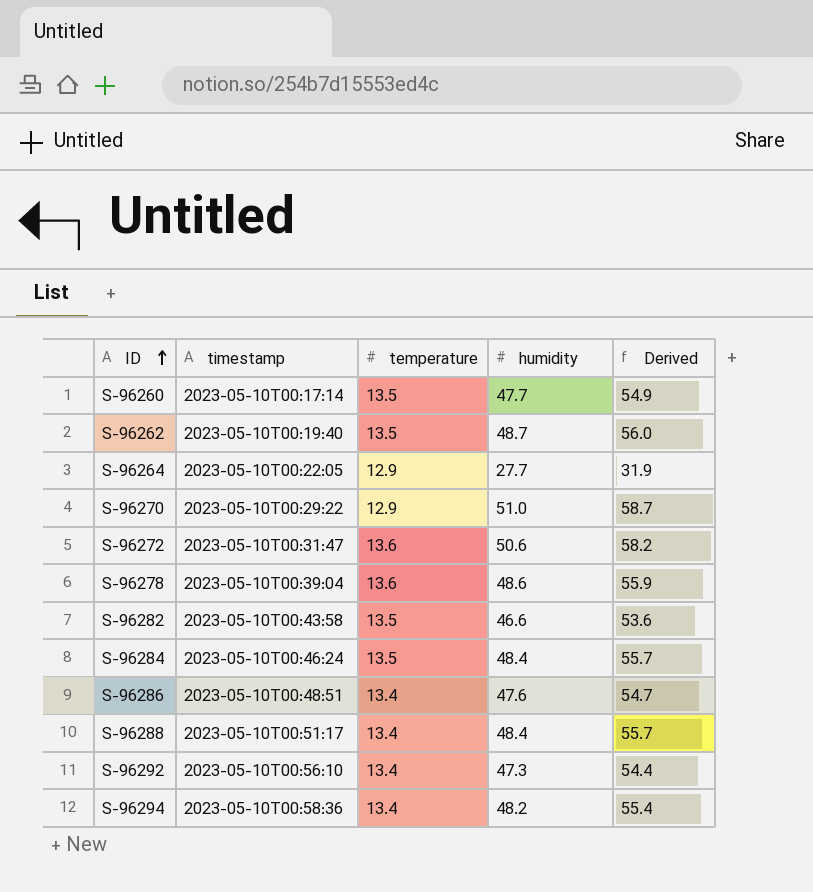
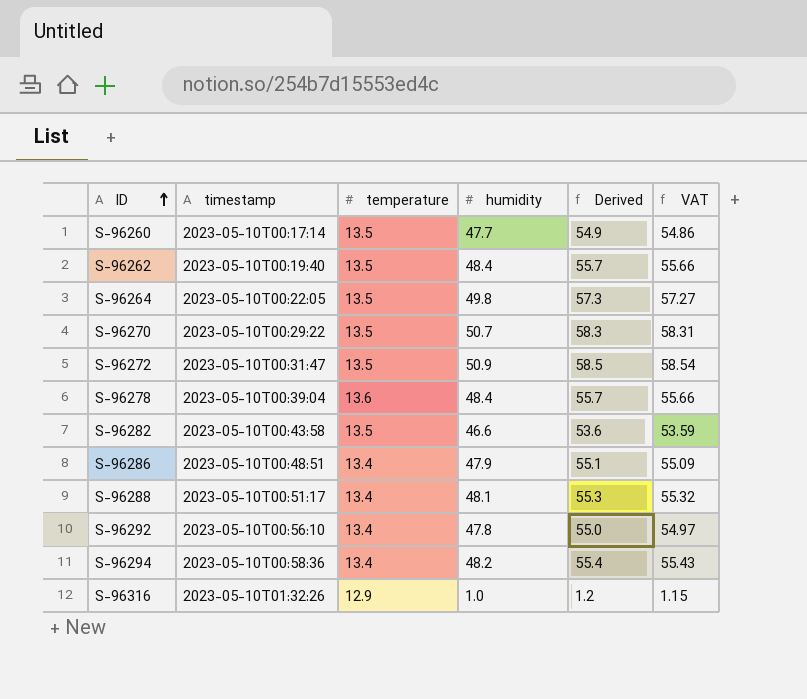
column VAT | formula: none -> [humidity] * 1.15
row S-96284: 2023-05-10T00:46:24 | 13.5 | 48.4 | 55.7 -> none
S-96262 | humidity: 48.7 -> 48.4
S-96262 | Derived: 56.0 -> 55.7
S-96264 | temperature: 12.9 -> 13.5
S-96264 | humidity: 27.7 -> 49.8
S-96264 | Derived: 31.9 -> 57.3
S-96270 | temperature: 12.9 -> 13.5
S-96270 | humidity: 51.0 -> 50.7
S-96270 | Derived: 58.7 -> 58.3
S-96272 | temperature: 13.6 -> 13.5
S-96272 | humidity: 50.6 -> 50.9
S-96272 | Derived: 58.2 -> 58.5
S-96278 | humidity: 48.6 -> 48.4
S-96278 | Derived: 55.9 -> 55.7
S-96286 | humidity: 47.6 -> 47.9
S-96286 | Derived: 54.7 -> 55.1
S-96288 | humidity: 48.4 -> 48.1
S-96288 | Derived: 55.7 -> 55.3
S-96292 | humidity: 47.3 -> 47.8
S-96292 | Derived: 54.4 -> 55.0
row S-96316: none -> 2023-05-10T01:32:26 | 12.9 | 1.0 | 1.2 | 1.15

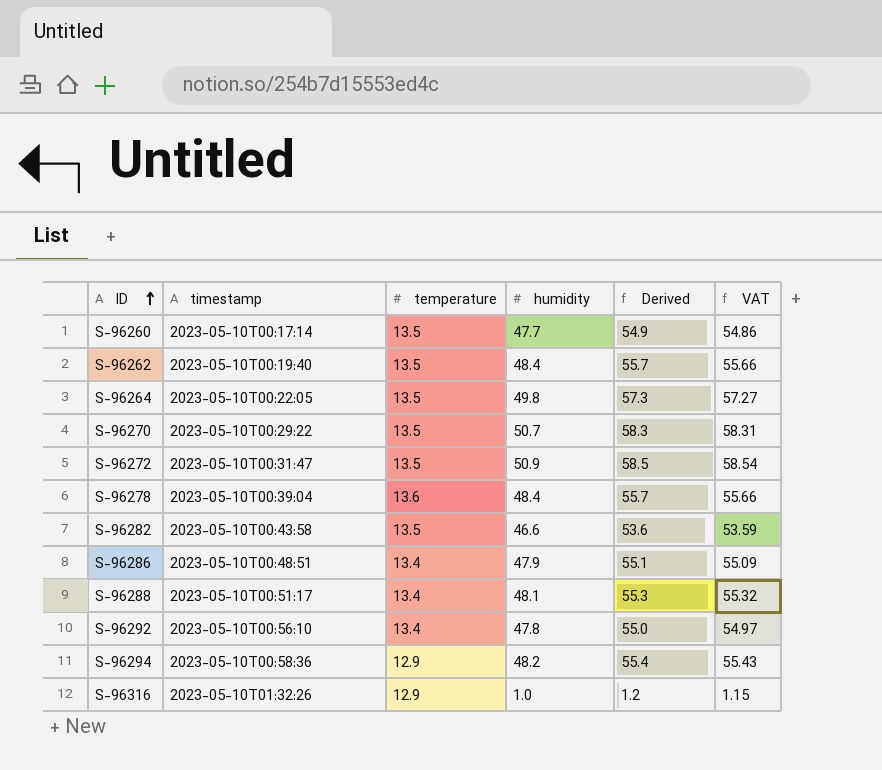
S-96294 | temperature: 13.4 -> 12.9

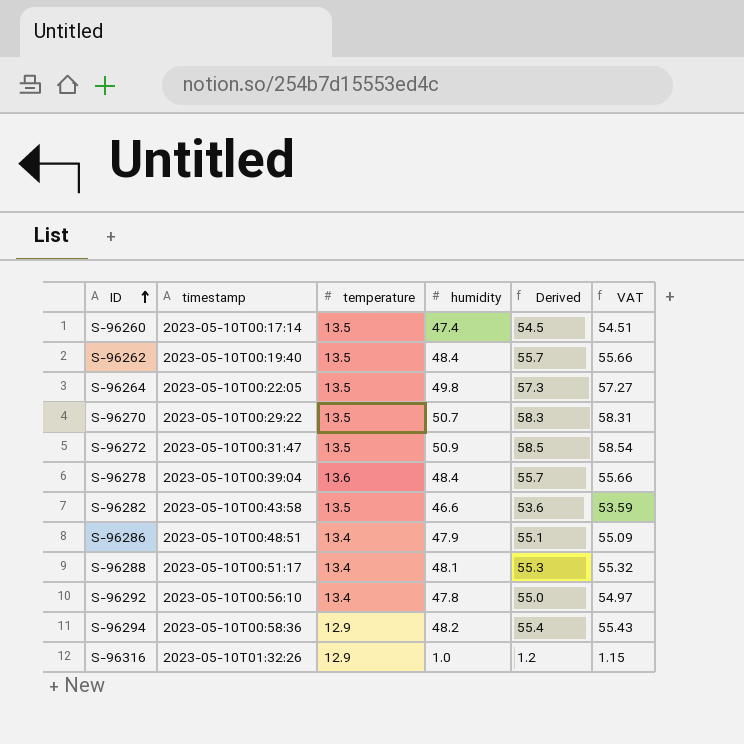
S-96260 | humidity: 47.7 -> 47.4
S-96260 | Derived: 54.9 -> 54.5
S-96260 | VAT: 54.86 -> 54.51

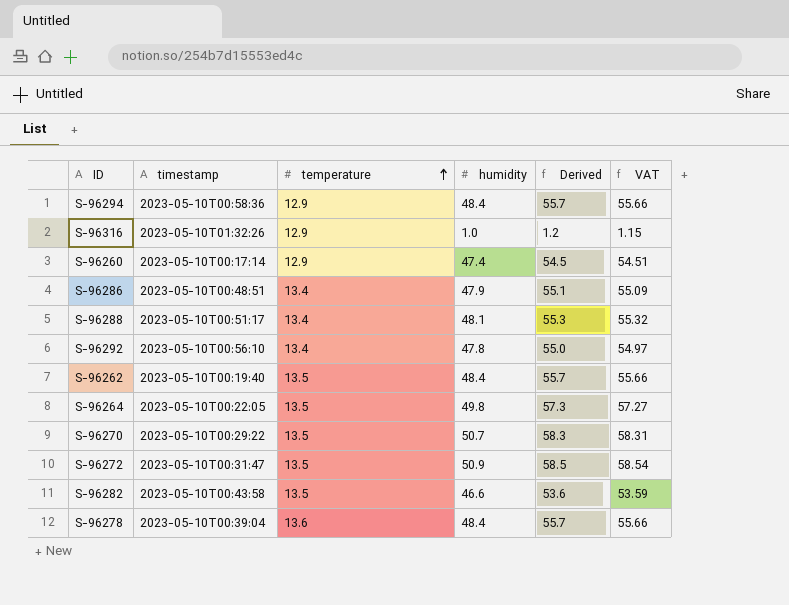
row order: ID ascending -> temperature ascending
S-96294 | humidity: 48.2 -> 48.4
S-96294 | Derived: 55.4 -> 55.7
S-96294 | VAT: 55.43 -> 55.66
S-96260 | temperature: 13.5 -> 12.9

